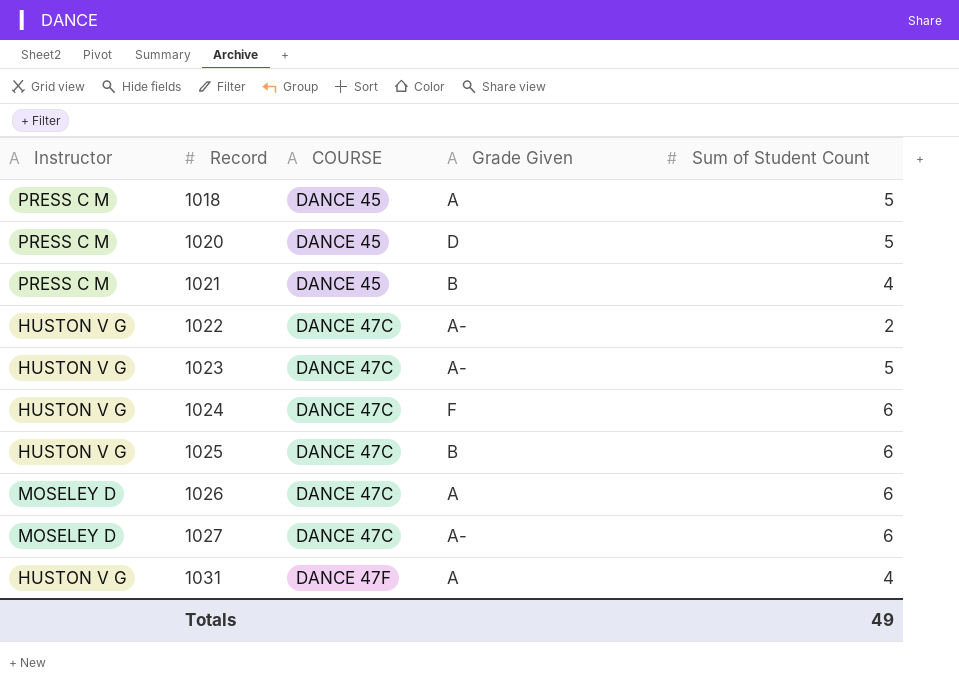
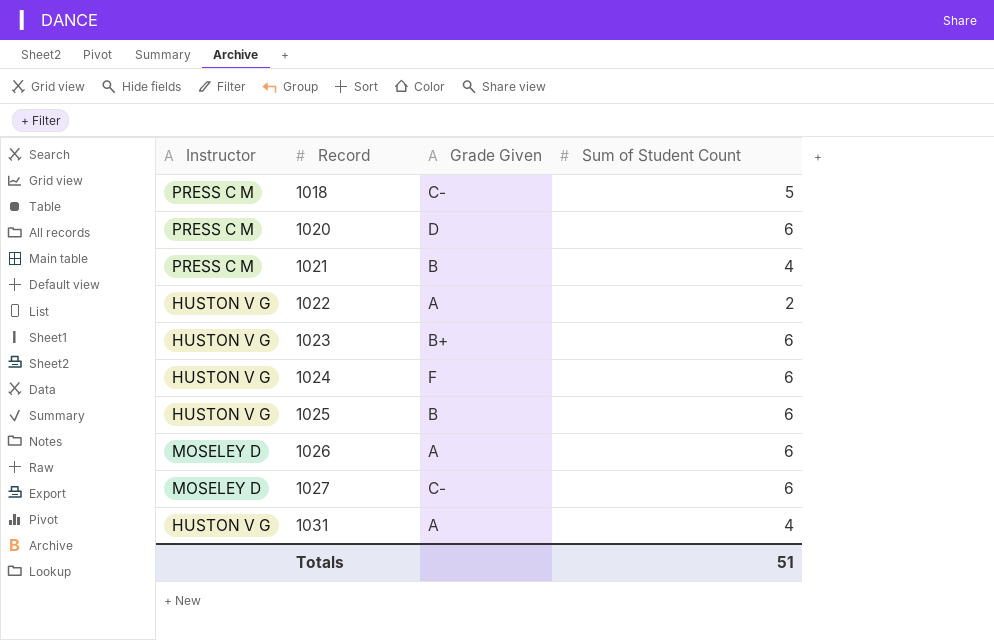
column COURSE | position: 3 -> none
1018 | Grade Given: A -> C-
1020 | Sum of Student Count: 5 -> 6
1022 | Grade Given: A- -> A
1023 | Grade Given: A- -> B+
1023 | Sum of Student Count: 5 -> 6
1027 | Grade Given: A- -> C-
Totals | Sum of Student Count: 49 -> 51

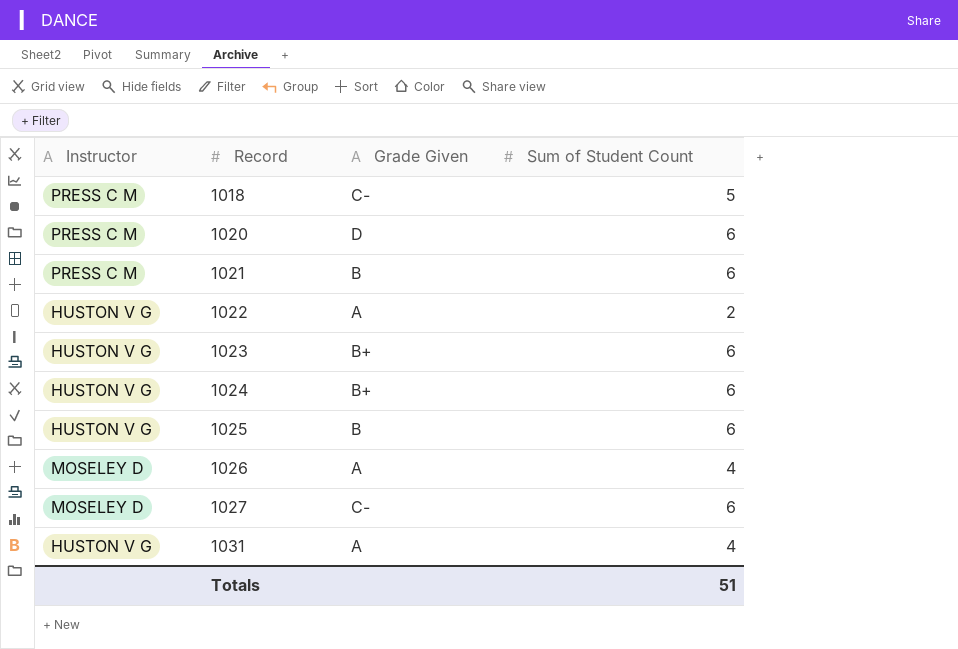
1021 | Sum of Student Count: 4 -> 6
1024 | Grade Given: F -> B+
1026 | Sum of Student Count: 6 -> 4

